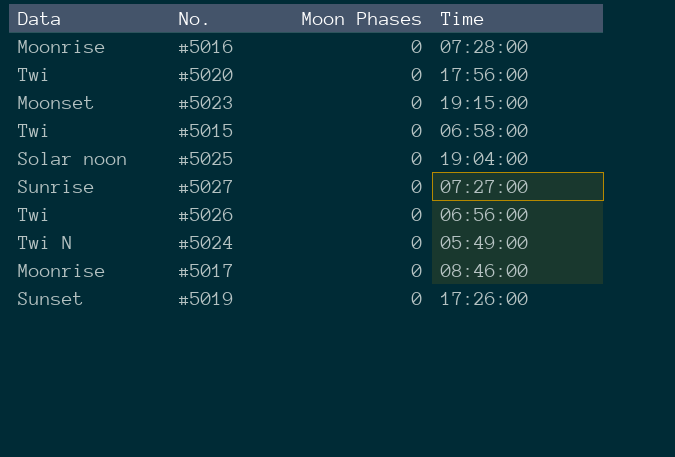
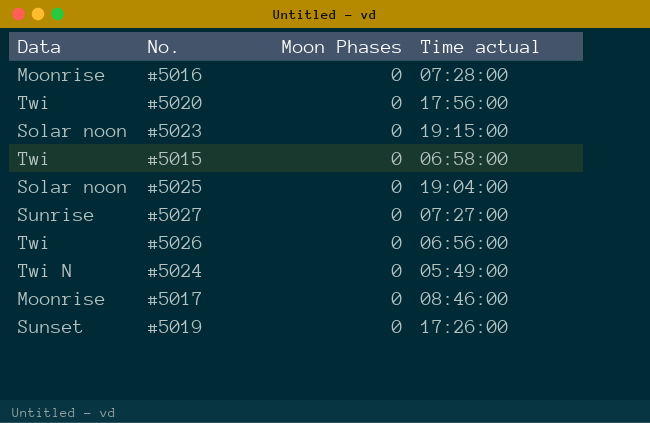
column name: Time -> Time actual
#5023 | Data: Moonset -> Solar noon

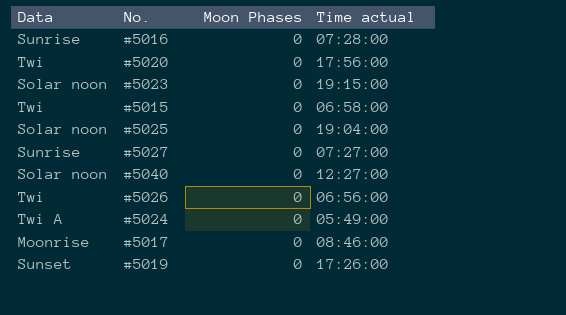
#5016 | Data: Moonrise -> Sunrise
row #5040: none -> Solar noon | 0 | 12:27:00
#5024 | Data: Twi N -> Twi A

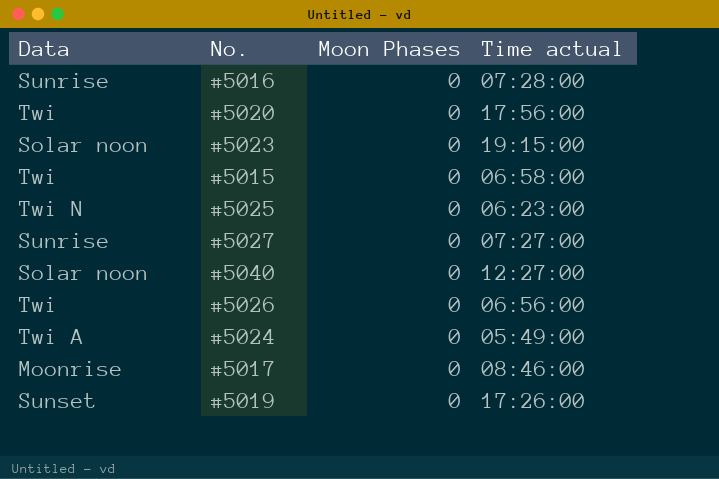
#5025 | Data: Solar noon -> Twi N
#5025 | Time actual: 19:04:00 -> 06:23:00

